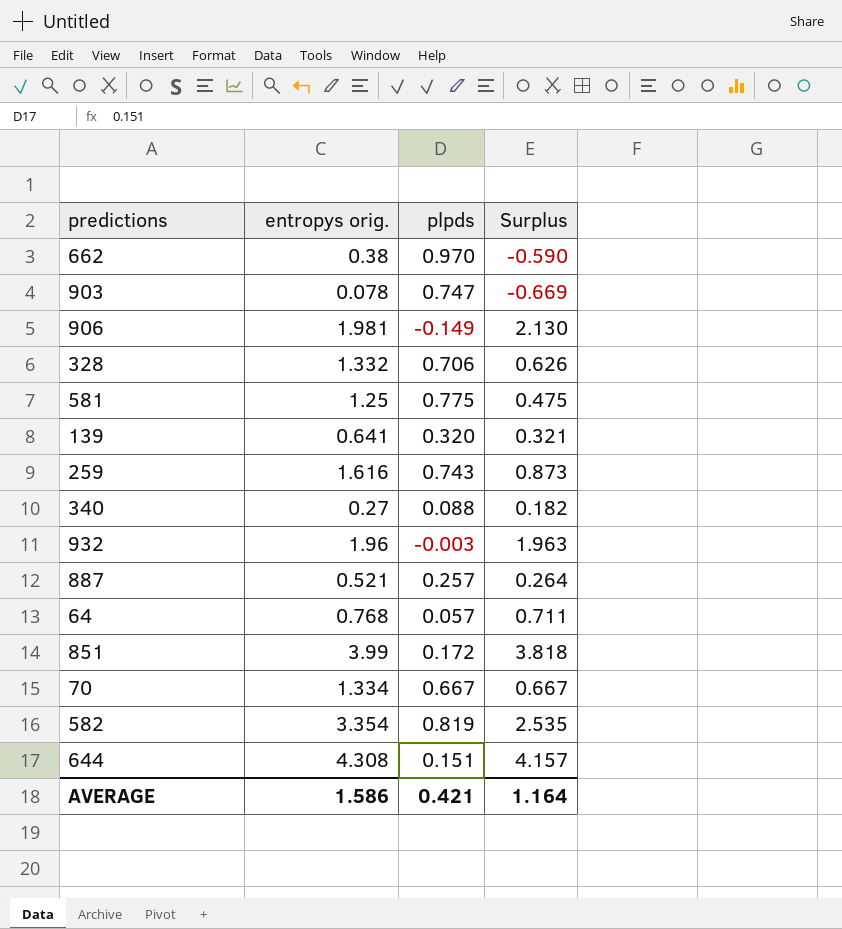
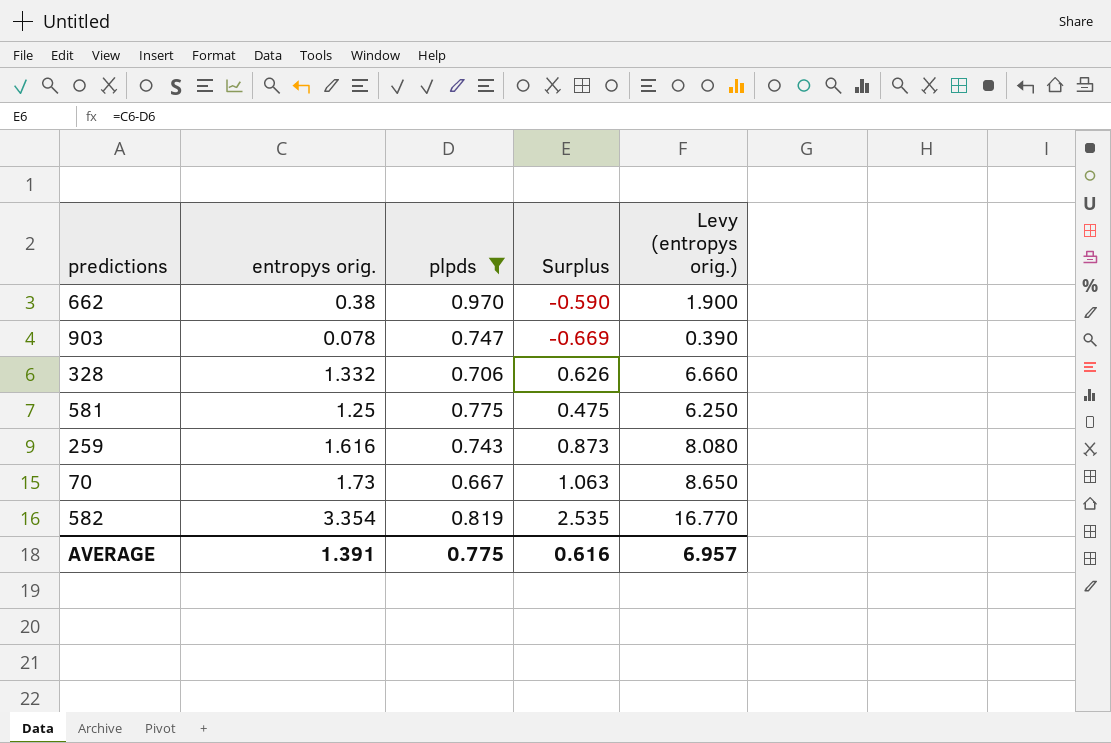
filter: none -> plpds >= 0.667
column Levy (entropys orig.) | formula: none -> [entropys orig.] * 5
70 | entropys orig.: 1.334 -> 1.73
70 | Surplus: 0.667 -> 1.063
AVERAGE | entropys orig.: 1.586 -> 1.391
AVERAGE | plpds: 0.421 -> 0.775
AVERAGE | Surplus: 1.164 -> 0.616

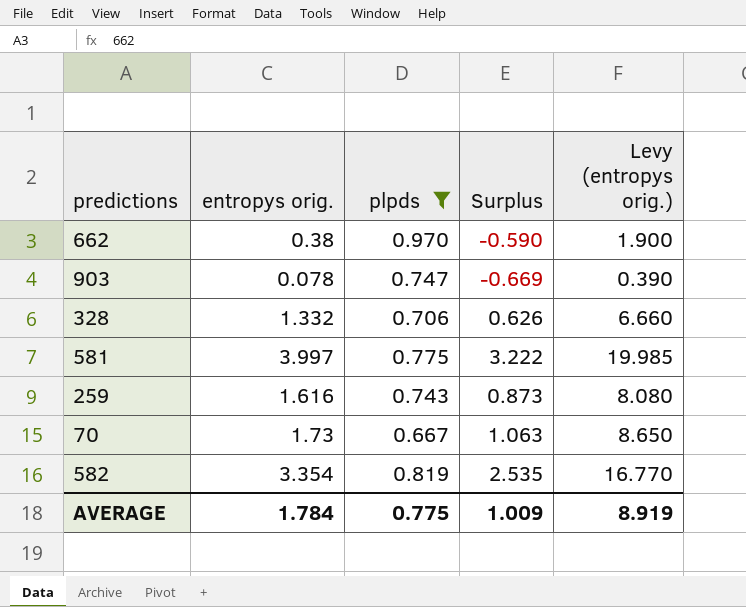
581 | entropys orig.: 1.25 -> 3.997
581 | Surplus: 0.475 -> 3.222
581 | Levy (entropys orig.): 6.250 -> 19.985
AVERAGE | entropys orig.: 1.391 -> 1.784
AVERAGE | Surplus: 0.616 -> 1.009
AVERAGE | Levy (entropys orig.): 6.957 -> 8.919

